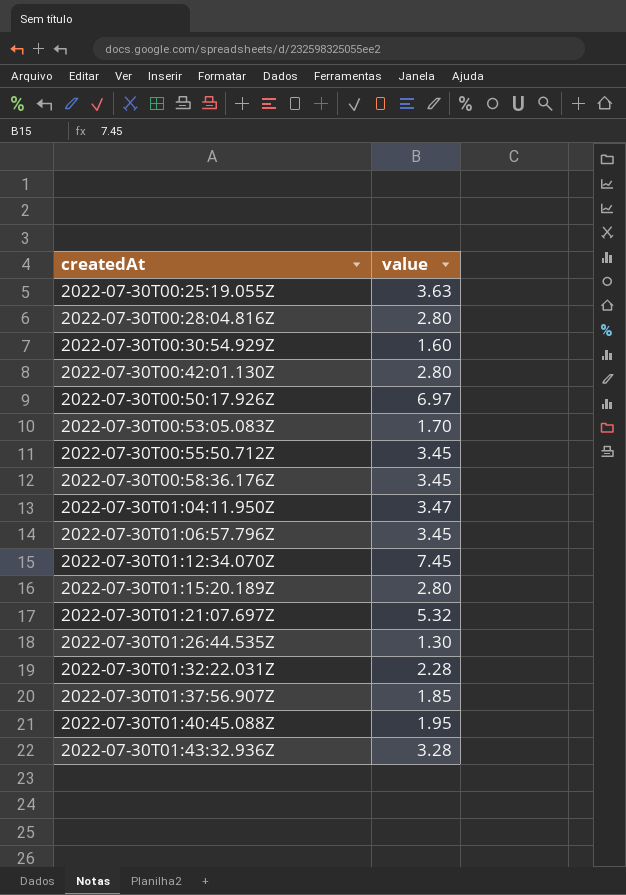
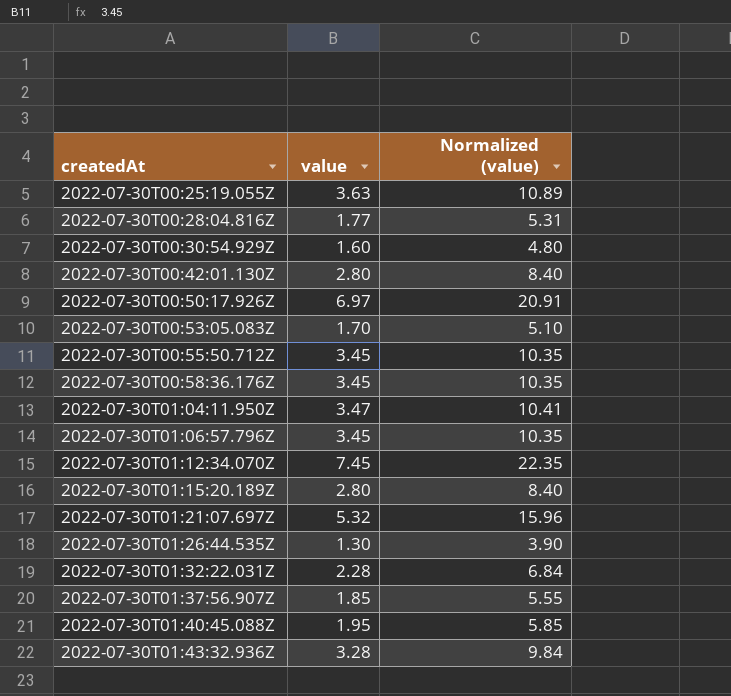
column Normalized (value) | formula: none -> [value] * 3
2022-07-30T00:28:04.816Z | value: 2.80 -> 1.77

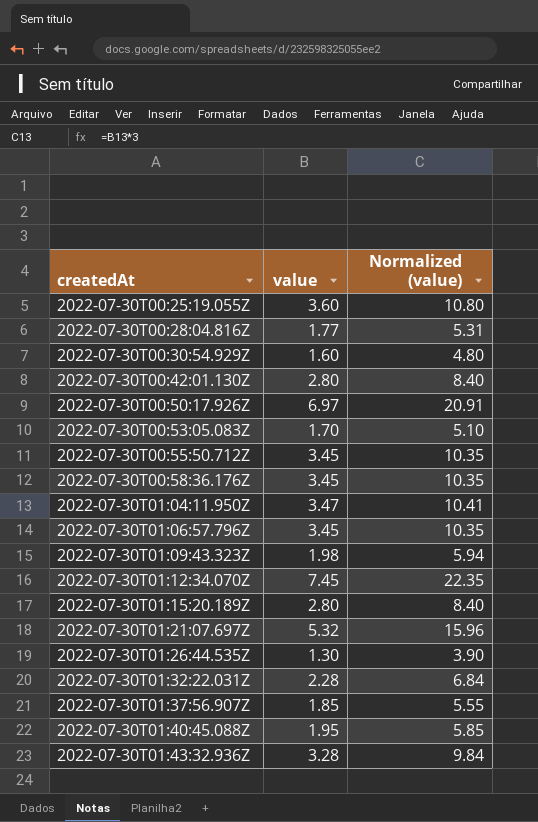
2022-07-30T00:25:19.055Z | value: 3.63 -> 3.60
2022-07-30T00:25:19.055Z | Normalized (value): 10.89 -> 10.80
row 2022-07-30T01:09:43.323Z: none -> 1.98 | 5.94

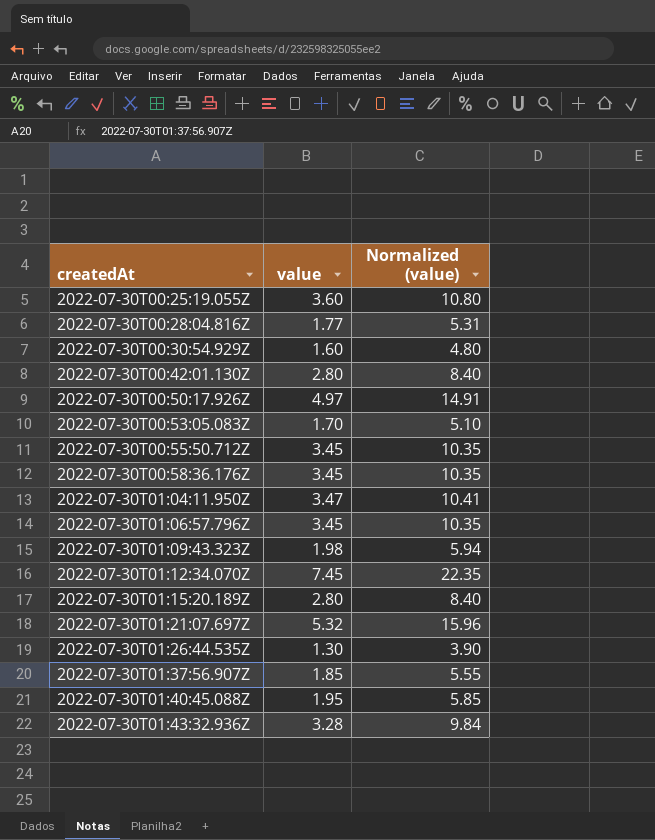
row 2022-07-30T01:32:22.031Z: 2.28 | 6.84 -> none
2022-07-30T00:50:17.926Z | value: 6.97 -> 4.97
2022-07-30T00:50:17.926Z | Normalized (value): 20.91 -> 14.91

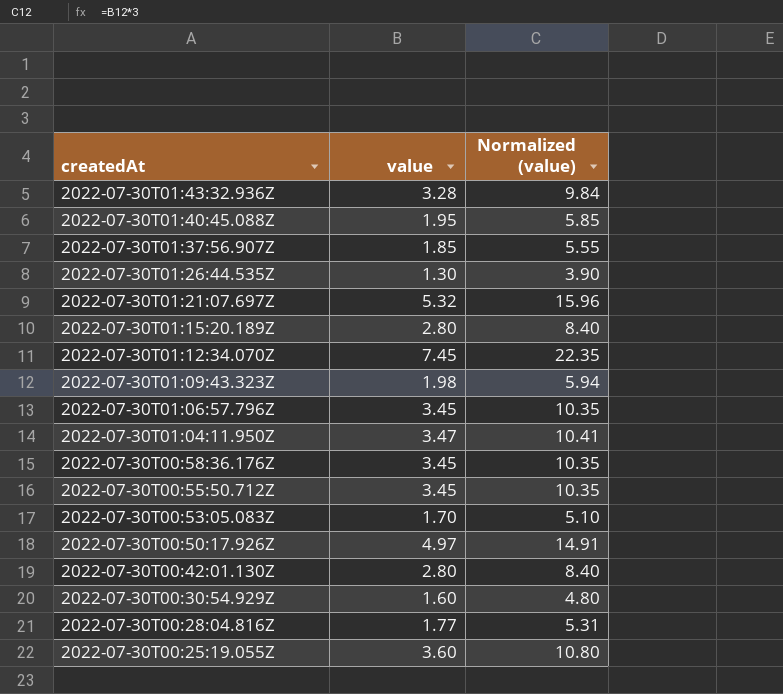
row order: createdAt ascending -> createdAt descending

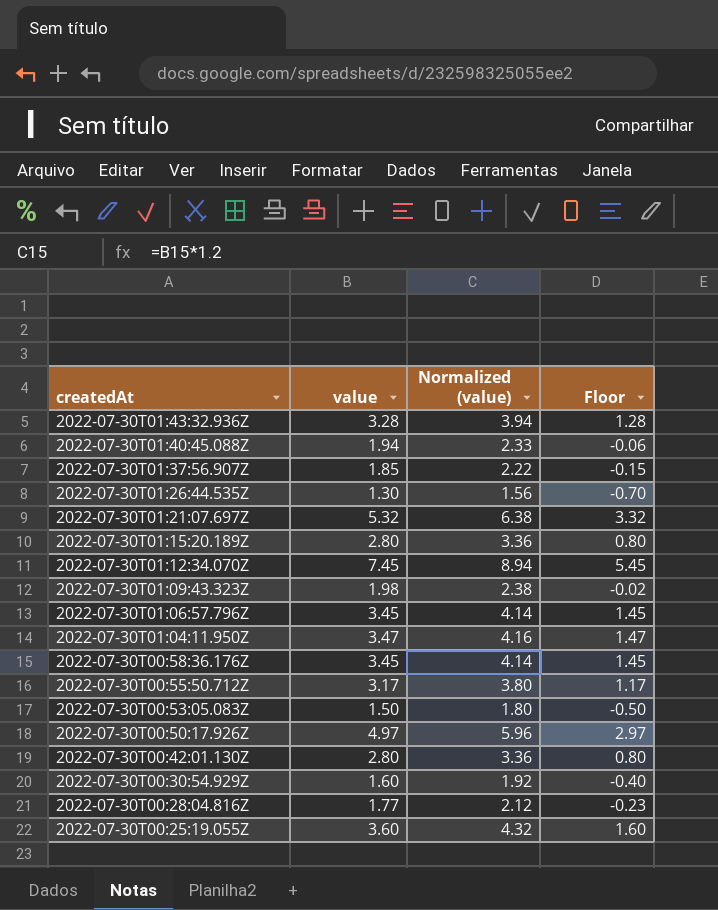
column Normalized (value) | formula: [value] * 3 -> [value] * 1.2
column Floor | formula: none -> [value] - 2
2022-07-30T01:40:45.088Z | value: 1.95 -> 1.94
2022-07-30T00:55:50.712Z | value: 3.45 -> 3.17
2022-07-30T00:53:05.083Z | value: 1.70 -> 1.50

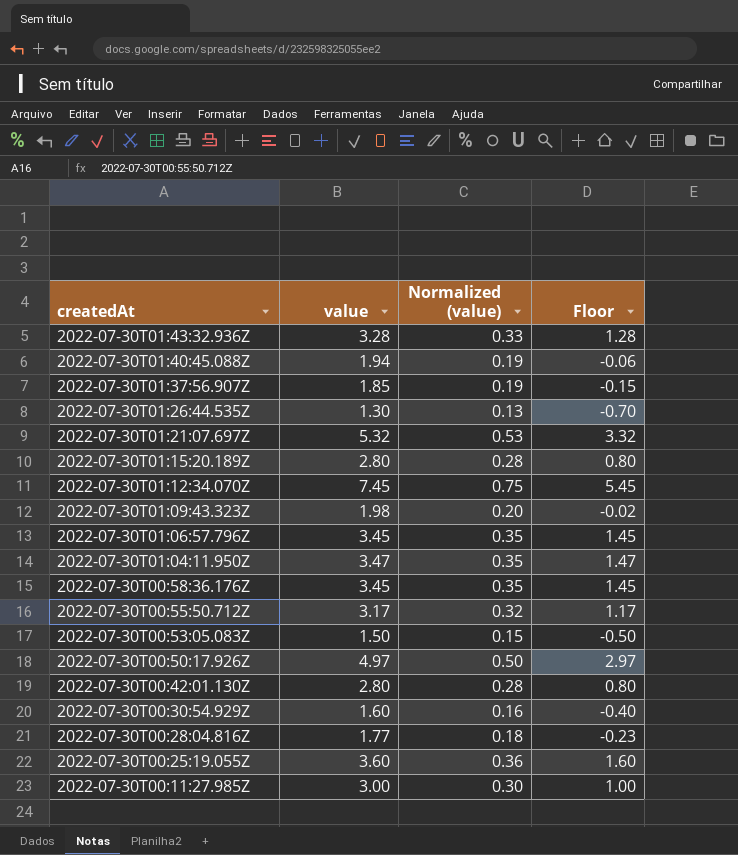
column Normalized (value) | formula: [value] * 1.2 -> [value] * 0.1
row 2022-07-30T00:11:27.985Z: none -> 3.00 | 0.30 | 1.00

